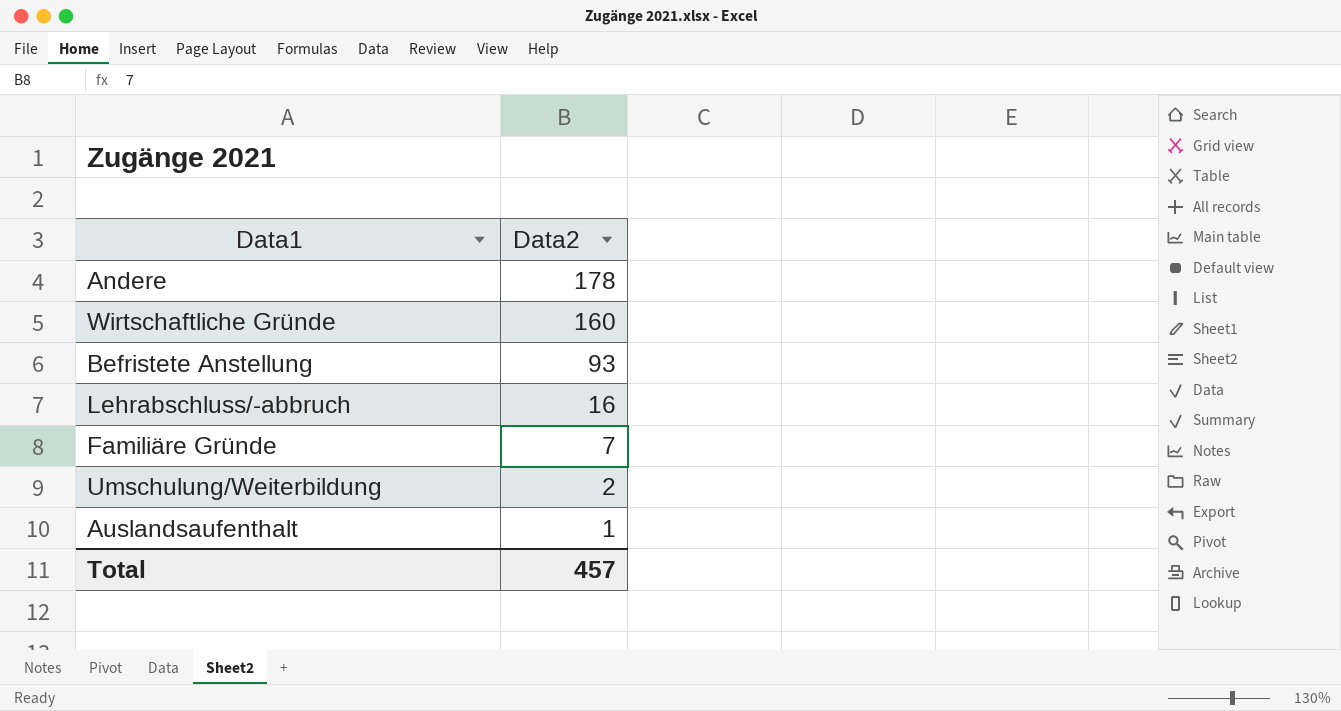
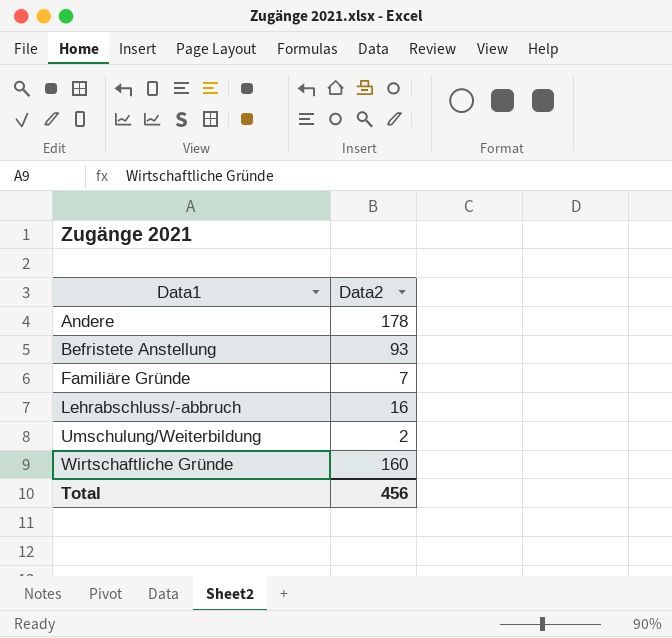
row order: Data2 descending -> Data1 ascending
row Auslandsaufenthalt: 1 -> none
Total | Data2: 457 -> 456

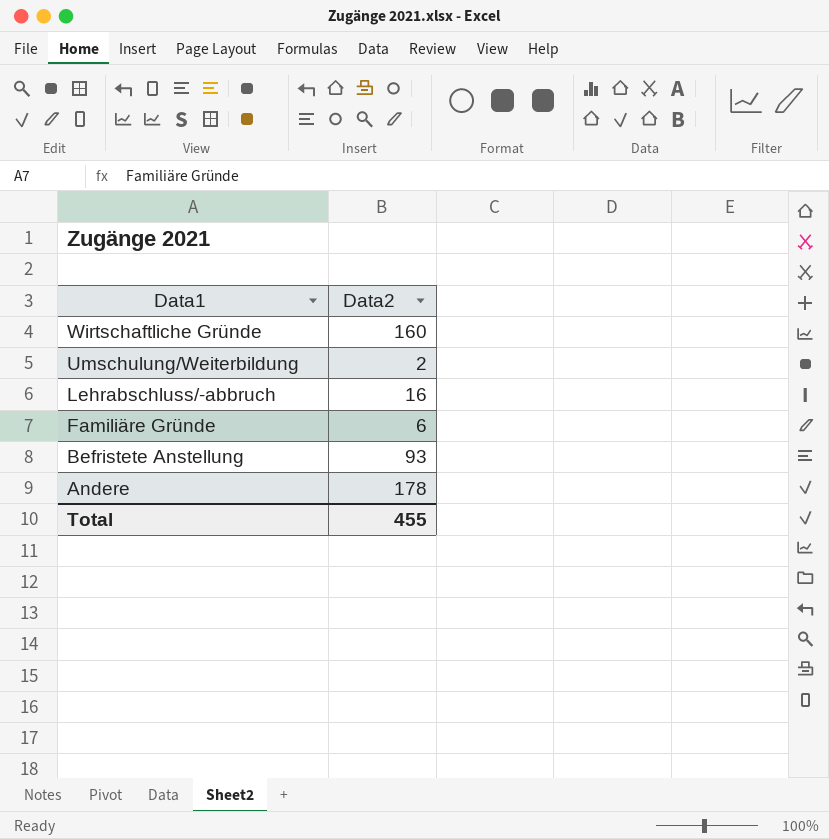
row order: Data1 ascending -> Data1 descending
Familiäre Gründe | Data2: 7 -> 6
Total | Data2: 456 -> 455

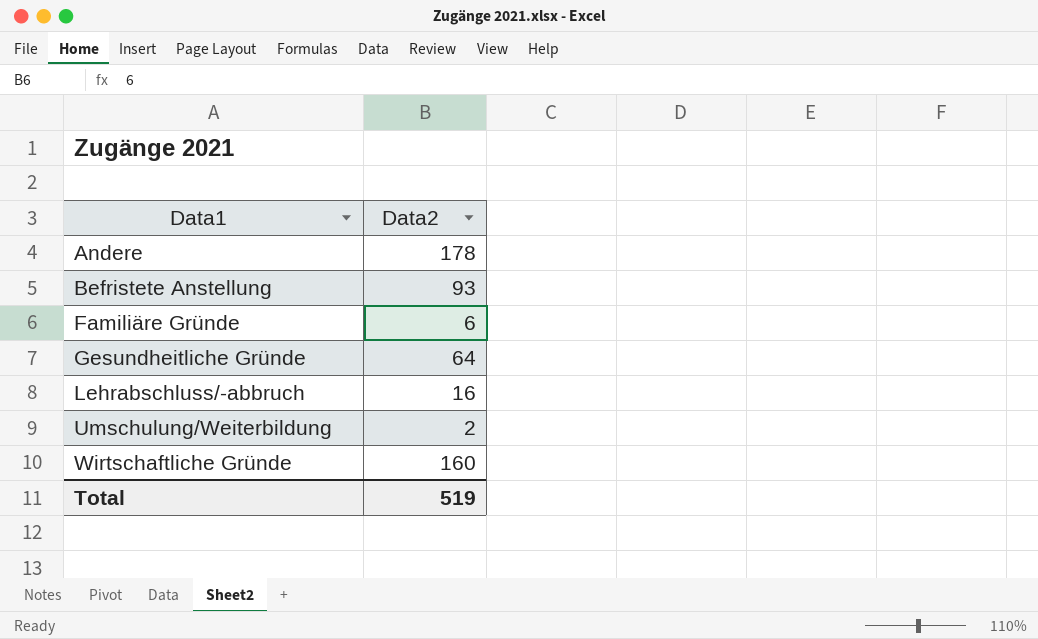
row order: Data1 descending -> Data1 ascending
row Gesundheitliche Gründe: none -> 64
Total | Data2: 455 -> 519

